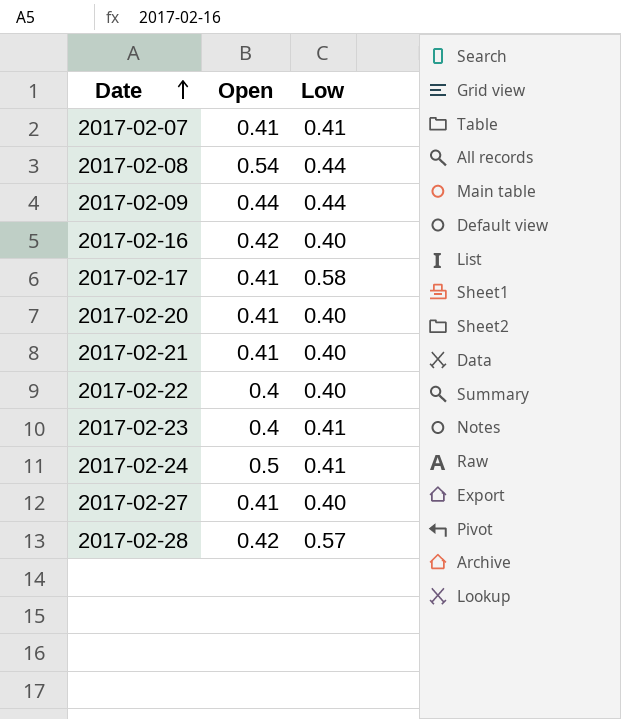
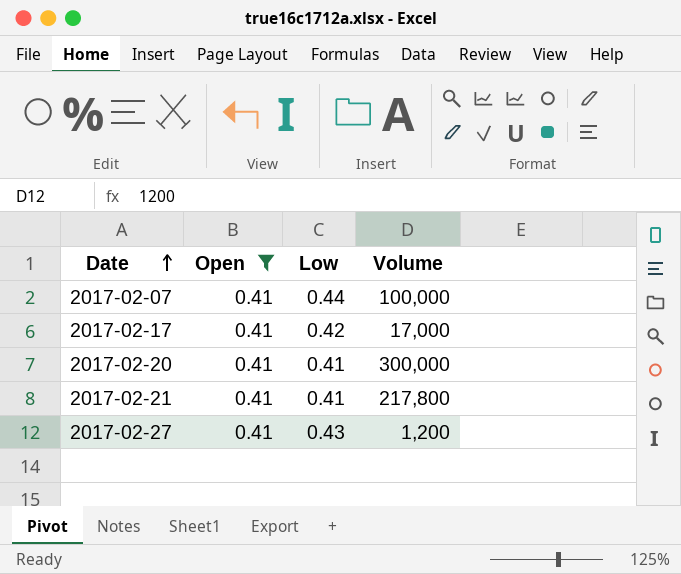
filter: none -> Open = 0.41
column Volume | position: none -> 4
2017-02-07 | Low: 0.41 -> 0.44
2017-02-17 | Low: 0.58 -> 0.42
2017-02-20 | Low: 0.40 -> 0.41
2017-02-21 | Low: 0.40 -> 0.41
2017-02-27 | Low: 0.40 -> 0.43

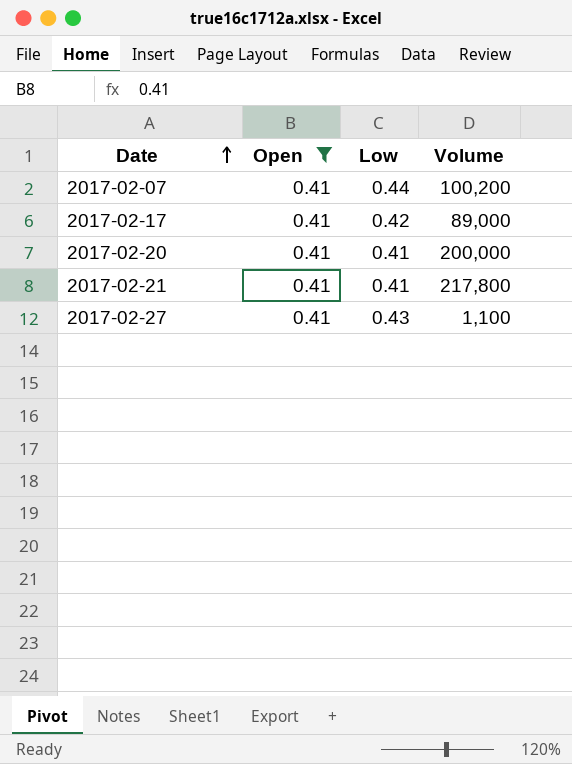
2017-02-07 | Volume: 100,000 -> 100,200
2017-02-17 | Volume: 17,000 -> 89,000
2017-02-20 | Volume: 300,000 -> 200,000
2017-02-27 | Volume: 1,200 -> 1,100

